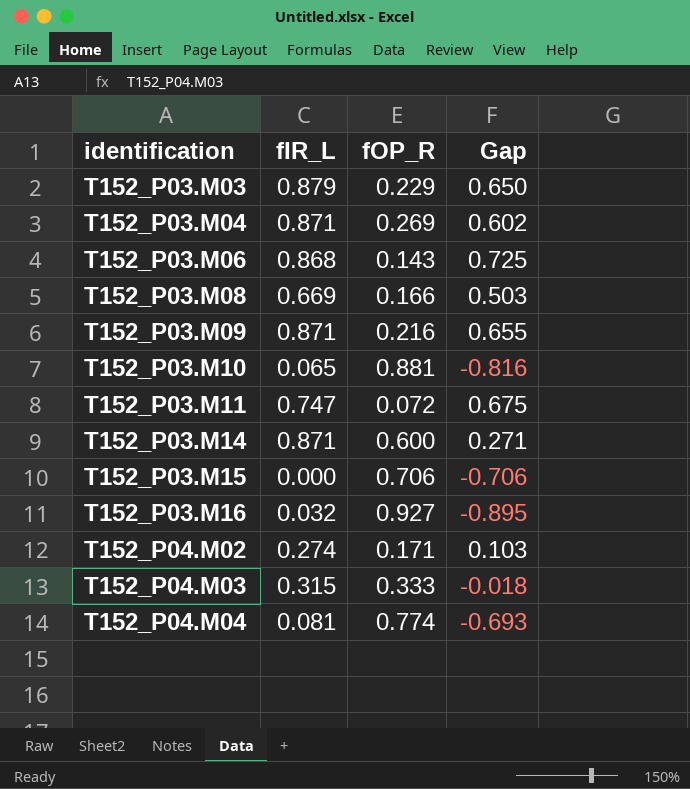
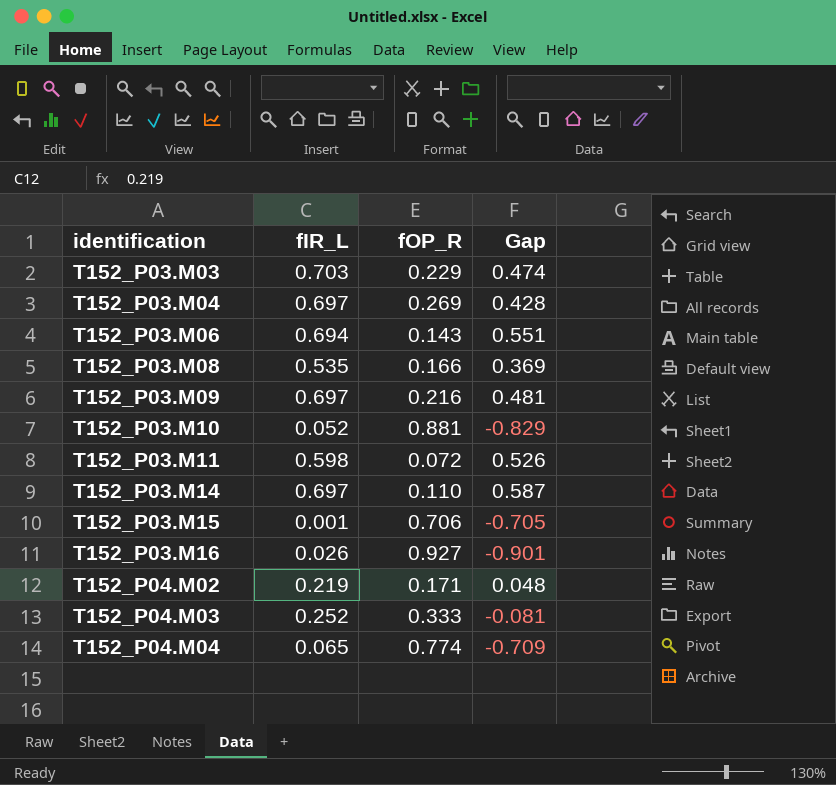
T152_P03.M03 | fIR_L: 0.879 -> 0.703
T152_P03.M03 | Gap: 0.650 -> 0.474
T152_P03.M04 | fIR_L: 0.871 -> 0.697
T152_P03.M04 | Gap: 0.602 -> 0.428
T152_P03.M06 | fIR_L: 0.868 -> 0.694
T152_P03.M06 | Gap: 0.725 -> 0.551
T152_P03.M08 | fIR_L: 0.669 -> 0.535
T152_P03.M08 | Gap: 0.503 -> 0.369
T152_P03.M09 | fIR_L: 0.871 -> 0.697
T152_P03.M09 | Gap: 0.655 -> 0.481
T152_P03.M10 | fIR_L: 0.065 -> 0.052
T152_P03.M10 | Gap: -0.816 -> -0.829
T152_P03.M11 | fIR_L: 0.747 -> 0.598
T152_P03.M11 | Gap: 0.675 -> 0.526
T152_P03.M14 | fIR_L: 0.871 -> 0.697
T152_P03.M14 | fOP_R: 0.600 -> 0.110
T152_P03.M14 | Gap: 0.271 -> 0.587
T152_P03.M15 | fIR_L: 0.000 -> 0.001
T152_P03.M15 | Gap: -0.706 -> -0.705
T152_P03.M16 | fIR_L: 0.032 -> 0.026
T152_P03.M16 | Gap: -0.895 -> -0.901
T152_P04.M02 | fIR_L: 0.274 -> 0.219
T152_P04.M02 | Gap: 0.103 -> 0.048
T152_P04.M03 | fIR_L: 0.315 -> 0.252
T152_P04.M03 | Gap: -0.018 -> -0.081
T152_P04.M04 | fIR_L: 0.081 -> 0.065
T152_P04.M04 | Gap: -0.693 -> -0.709

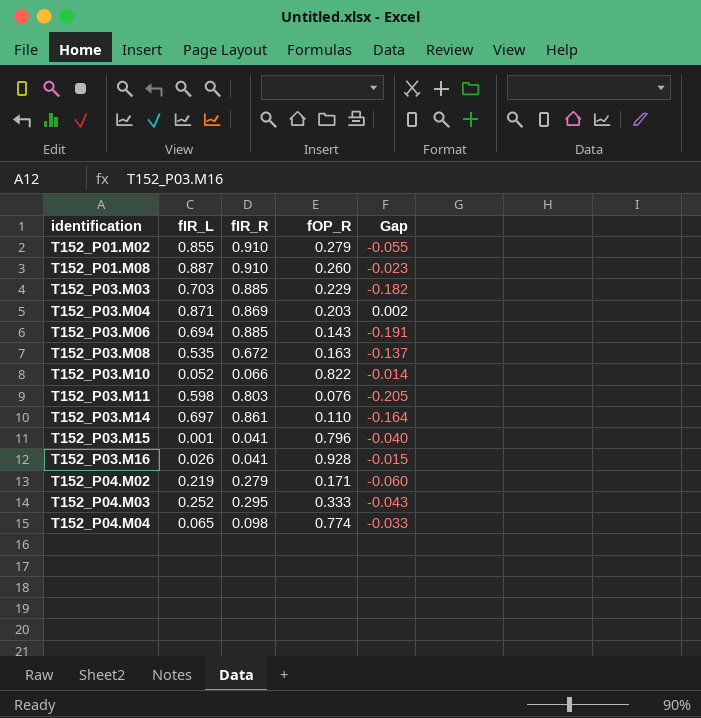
column fIR_R | position: none -> 3
column Gap | formula: [fIR_L] - [fOP_R] -> [fIR_L] - [fIR_R]
row T152_P03.M09: 0.697 | 0.216 | 0.481 -> none
row T152_P01.M02: none -> 0.855 | 0.910 | 0.279 | -0.055
row T152_P01.M08: none -> 0.887 | 0.910 | 0.260 | -0.023
T152_P03.M04 | fIR_L: 0.697 -> 0.871
T152_P03.M04 | fOP_R: 0.269 -> 0.203
T152_P03.M08 | fOP_R: 0.166 -> 0.163
T152_P03.M10 | fOP_R: 0.881 -> 0.822
T152_P03.M11 | fOP_R: 0.072 -> 0.076
T152_P03.M15 | fOP_R: 0.706 -> 0.796
T152_P03.M16 | fOP_R: 0.927 -> 0.928

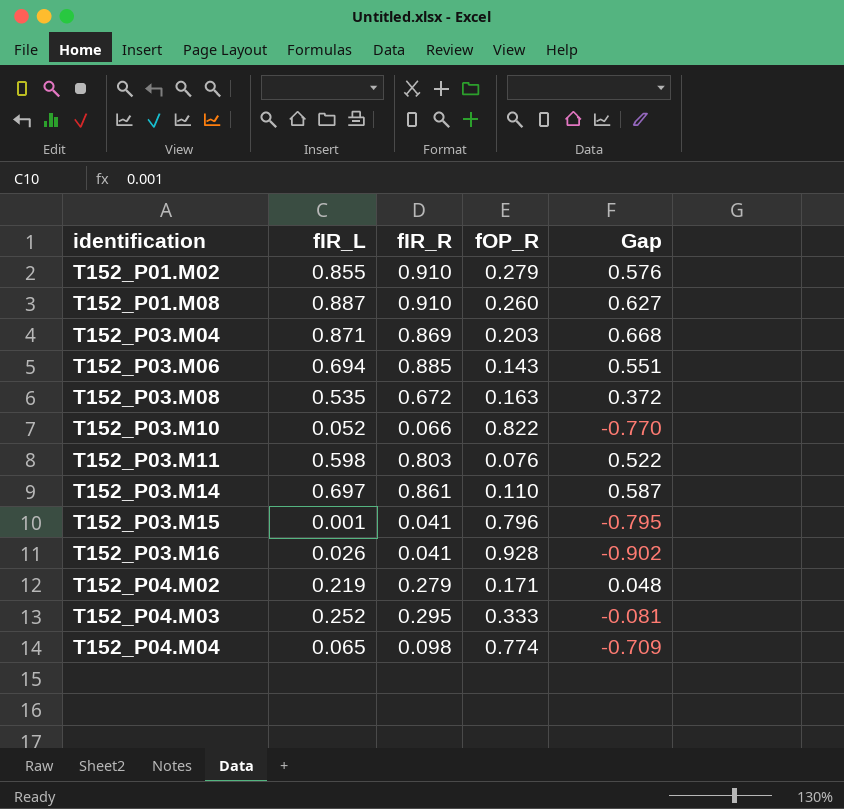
column Gap | formula: [fIR_L] - [fIR_R] -> [fIR_L] - [fOP_R]
row T152_P03.M03: 0.703 | 0.885 | 0.229 | -0.182 -> none

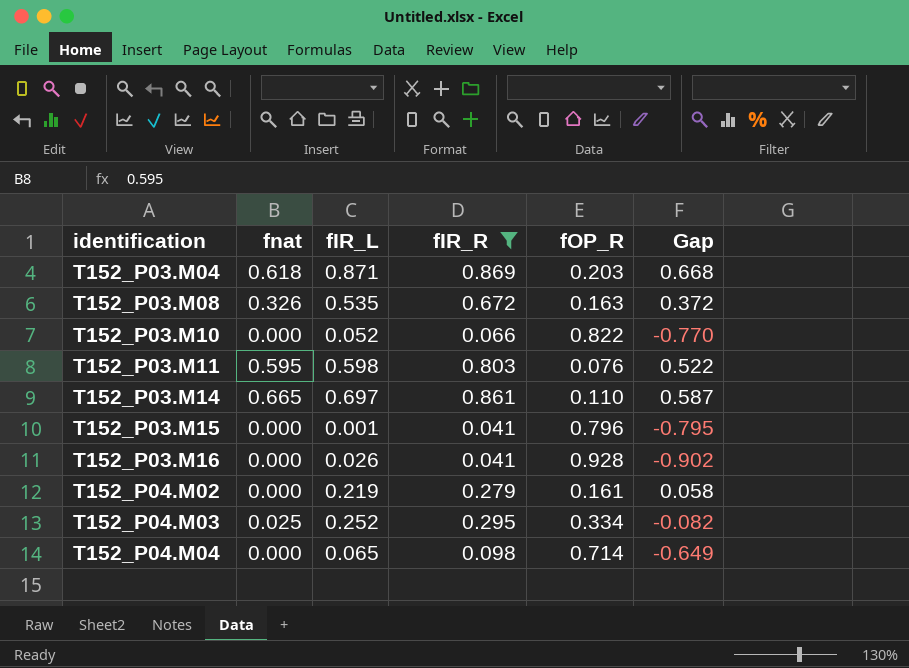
filter: none -> fIR_R <= 0.869
column fnat | position: none -> 2
T152_P04.M02 | fOP_R: 0.171 -> 0.161
T152_P04.M02 | Gap: 0.048 -> 0.058
T152_P04.M03 | fOP_R: 0.333 -> 0.334
T152_P04.M03 | Gap: -0.081 -> -0.082
T152_P04.M04 | fOP_R: 0.774 -> 0.714
T152_P04.M04 | Gap: -0.709 -> -0.649

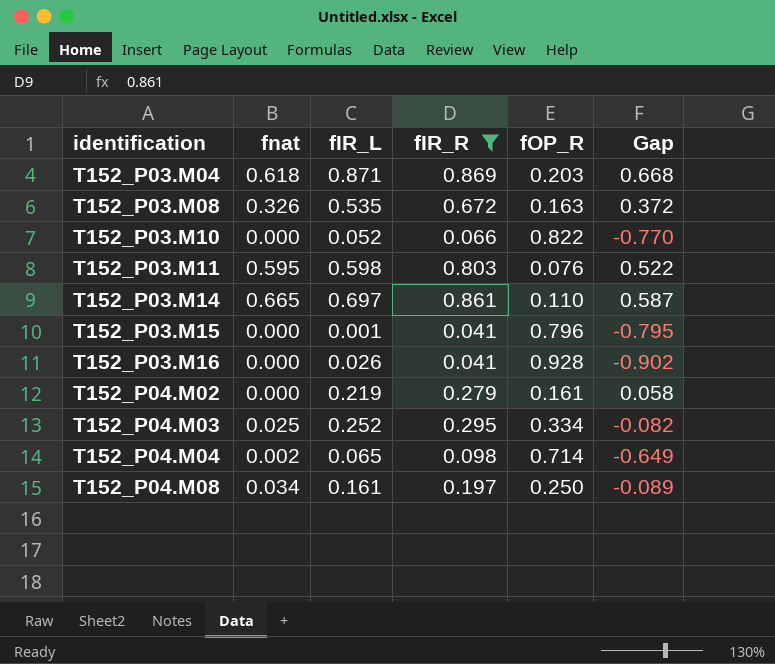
T152_P04.M04 | fnat: 0.000 -> 0.002
row T152_P04.M08: none -> 0.034 | 0.161 | 0.197 | 0.250 | -0.089

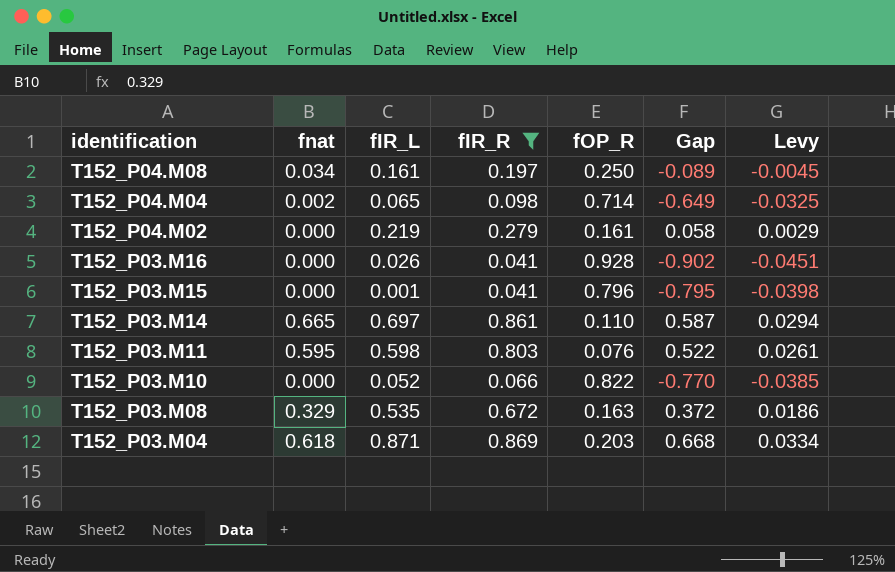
row order: identification ascending -> identification descending
column Levy | formula: none -> [Gap] * 0.05
row T152_P04.M03: 0.025 | 0.252 | 0.295 | 0.334 | -0.082 -> none
T152_P03.M08 | fnat: 0.326 -> 0.329

